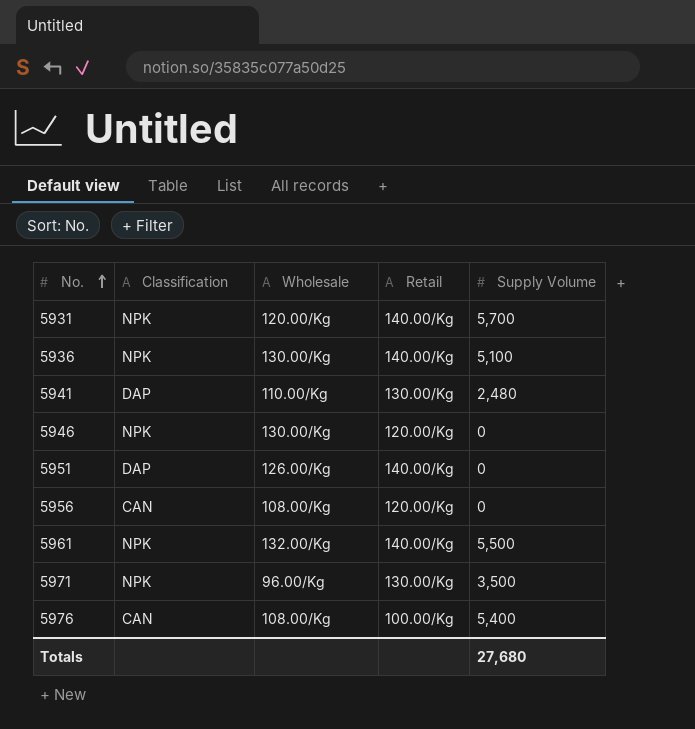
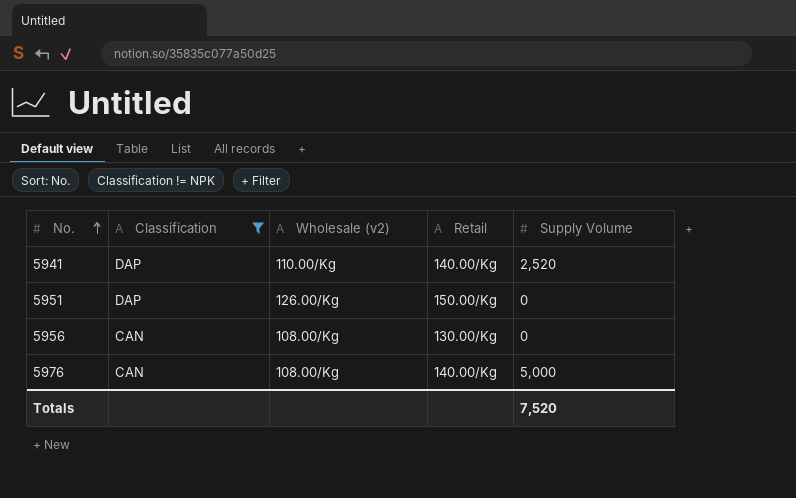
filter: none -> Classification != NPK
column name: Wholesale -> Wholesale (v2)
5941 | Retail: 130.00/Kg -> 140.00/Kg
5941 | Supply Volume: 2,480 -> 2,520
5951 | Retail: 140.00/Kg -> 150.00/Kg
5956 | Retail: 120.00/Kg -> 130.00/Kg
5976 | Retail: 100.00/Kg -> 140.00/Kg
5976 | Supply Volume: 5,400 -> 5,000
Totals | Supply Volume: 27,680 -> 7,520

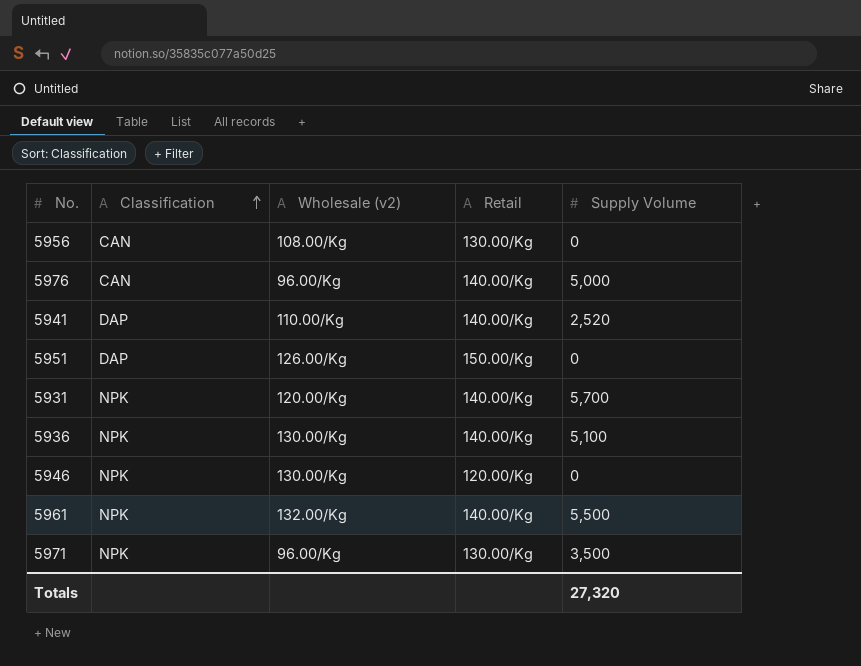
filter: Classification != NPK -> none
row order: No. ascending -> Classification ascending
5976 | Wholesale (v2): 108.00/Kg -> 96.00/Kg
Totals | Supply Volume: 7,520 -> 27,320

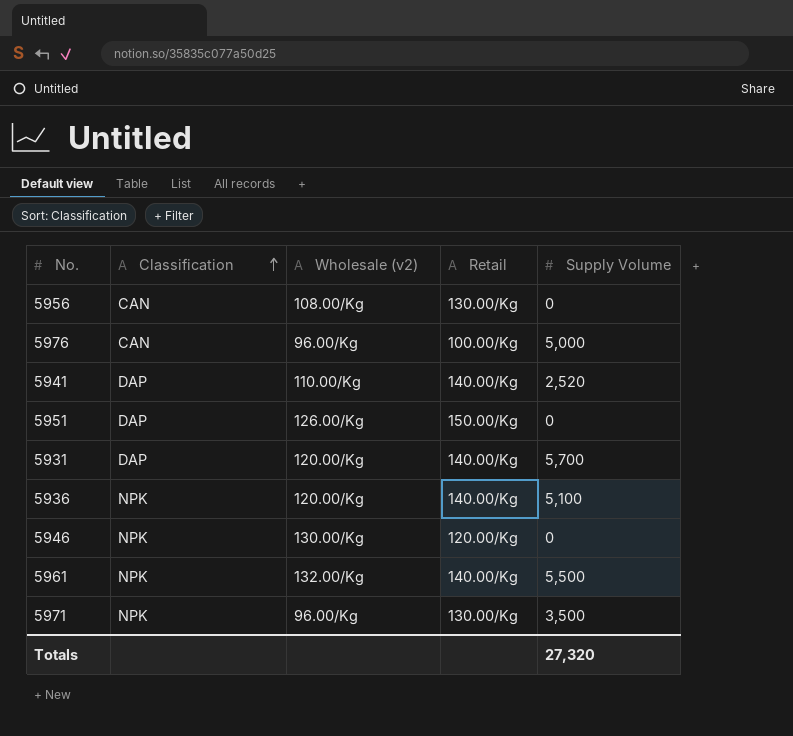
5976 | Retail: 140.00/Kg -> 100.00/Kg
5931 | Classification: NPK -> DAP
5936 | Wholesale (v2): 130.00/Kg -> 120.00/Kg

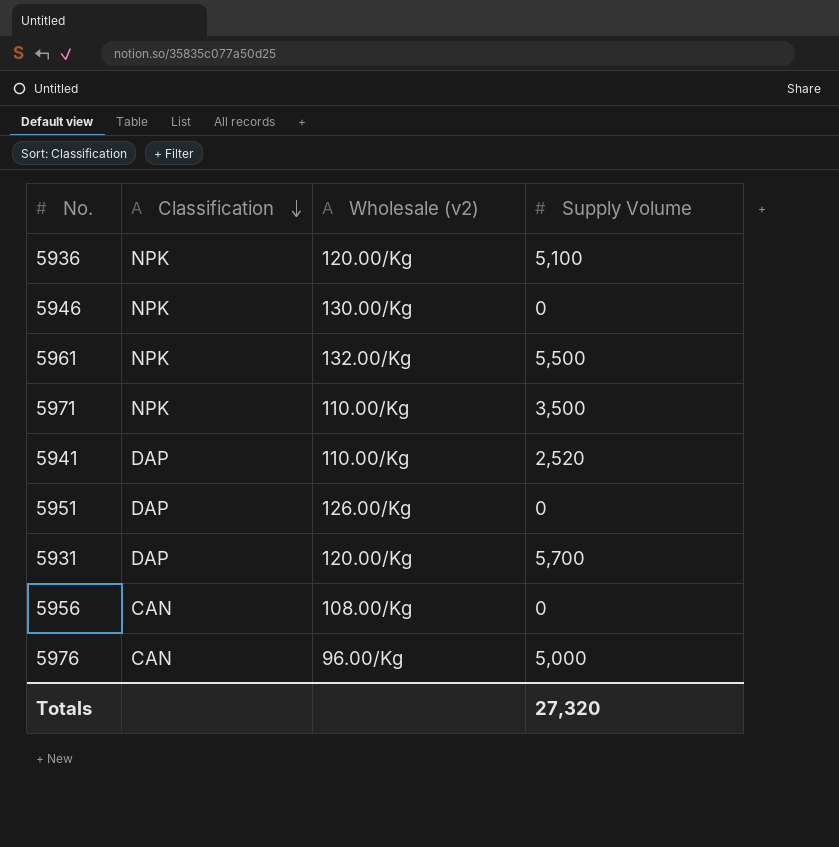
row order: Classification ascending -> Classification descending
column Retail | position: 4 -> none
5971 | Wholesale (v2): 96.00/Kg -> 110.00/Kg

